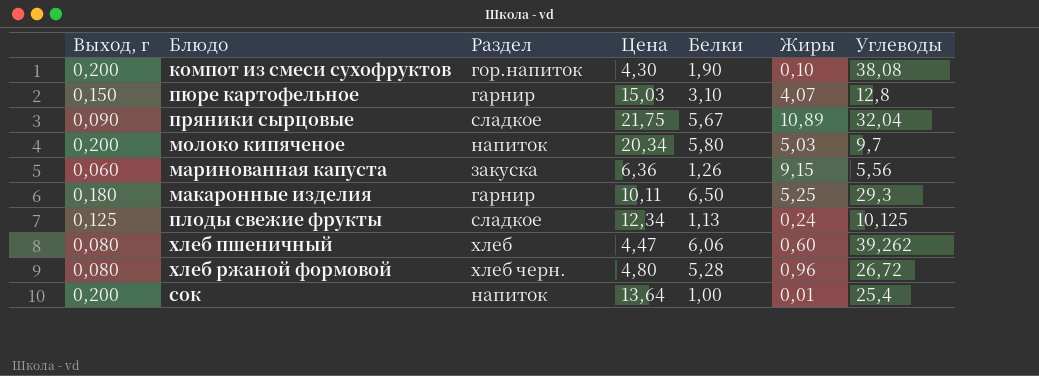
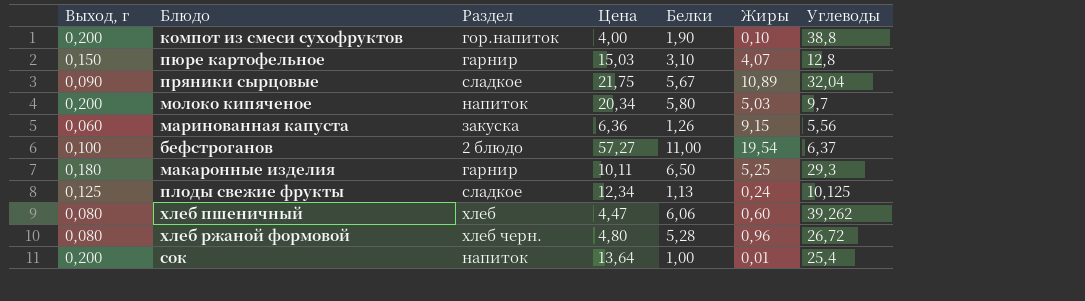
компот из смеси сухофруктов | Цена: 4,30 -> 4,00
компот из смеси сухофруктов | Углеводы: 38,08 -> 38,8
row бефстроганов: none -> 0,100 | 2 блюдо | 57,27 | 11,00 | 19,54 | 6,37

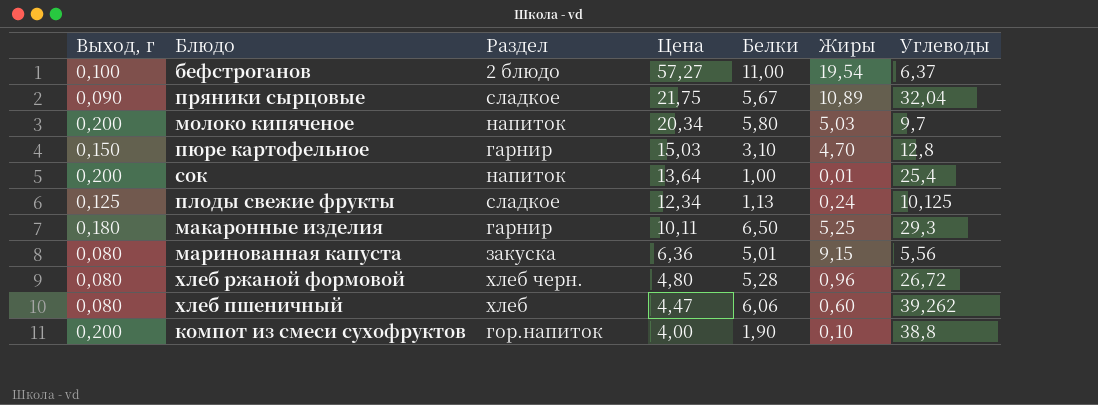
row order: none -> Цена descending
пюре картофельное | Жиры: 4,07 -> 4,70
маринованная капуста | Выход, г: 0,060 -> 0,080
маринованная капуста | Белки: 1,26 -> 5,01

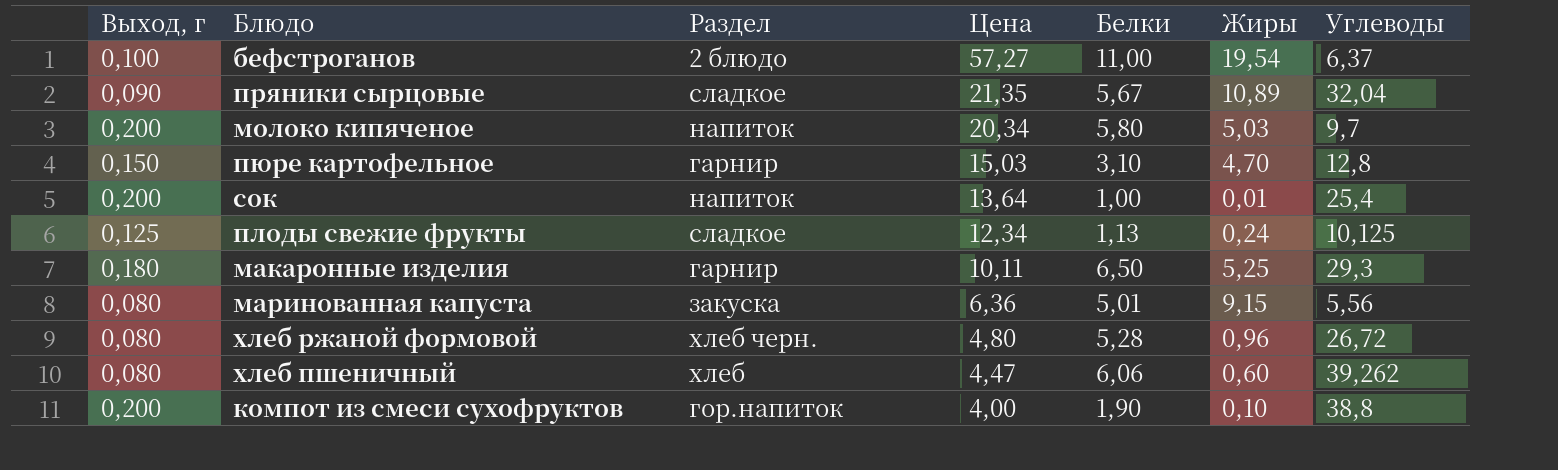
пряники сырцовые | Цена: 21,75 -> 21,35

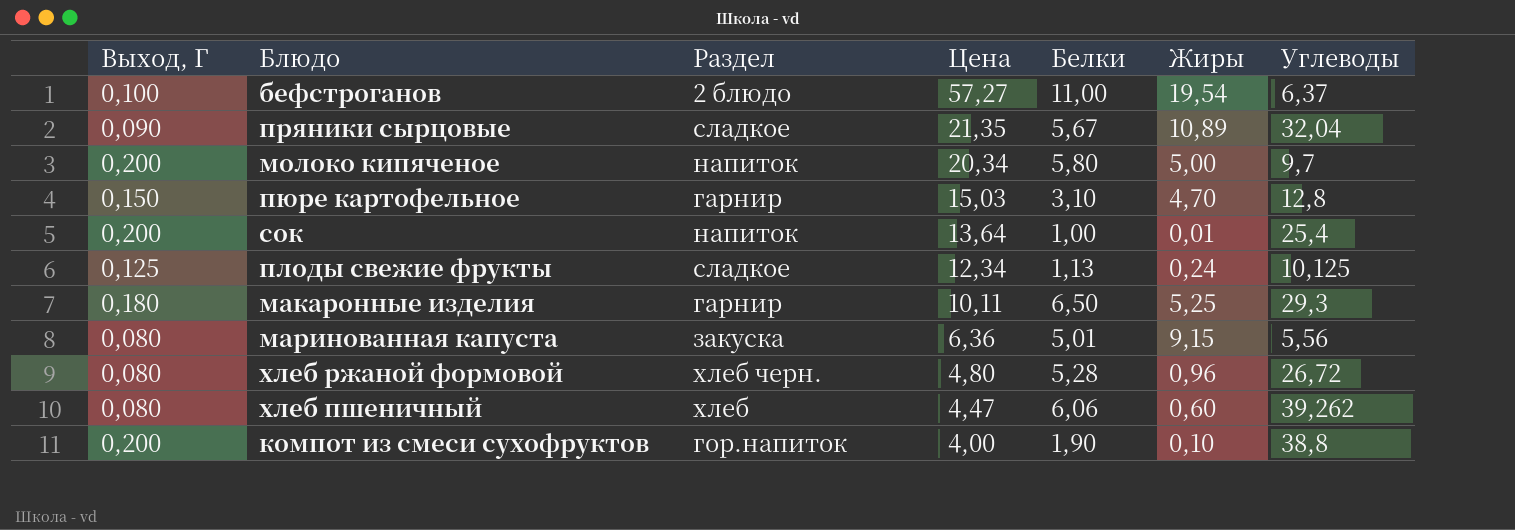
column name: Выход, г -> Выход, Г
молоко кипяченое | Жиры: 5,03 -> 5,00

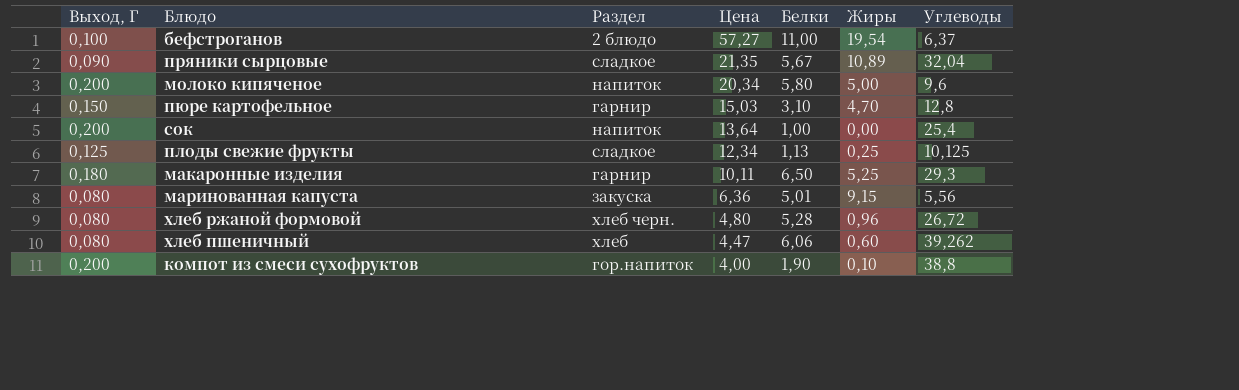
молоко кипяченое | Углеводы: 9,7 -> 9,6
сок | Жиры: 0,01 -> 0,00
плоды свежие фрукты | Жиры: 0,24 -> 0,25

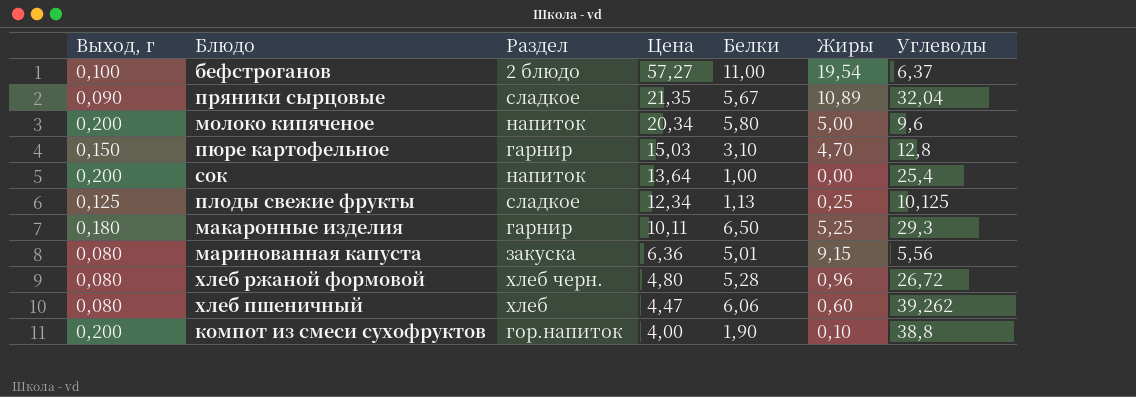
column name: Выход, Г -> Выход, г

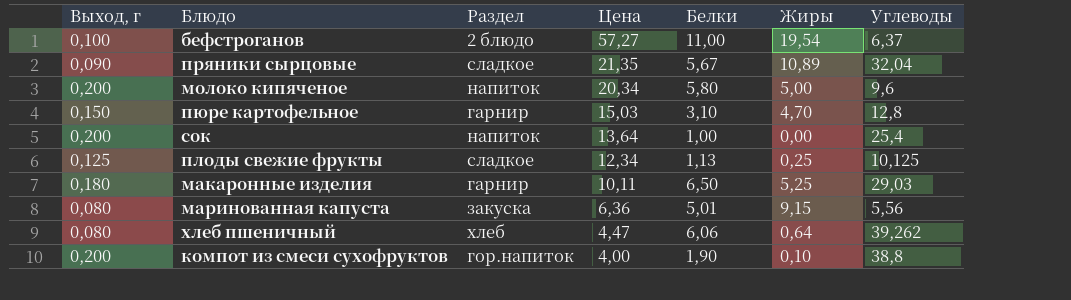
row хлеб ржаной формовой: 0,080 | хлеб черн. | 4,80 | 5,28 | 0,96 | 26,72 -> none
макаронные изделия | Углеводы: 29,3 -> 29,03
хлеб пшеничный | Жиры: 0,60 -> 0,64

